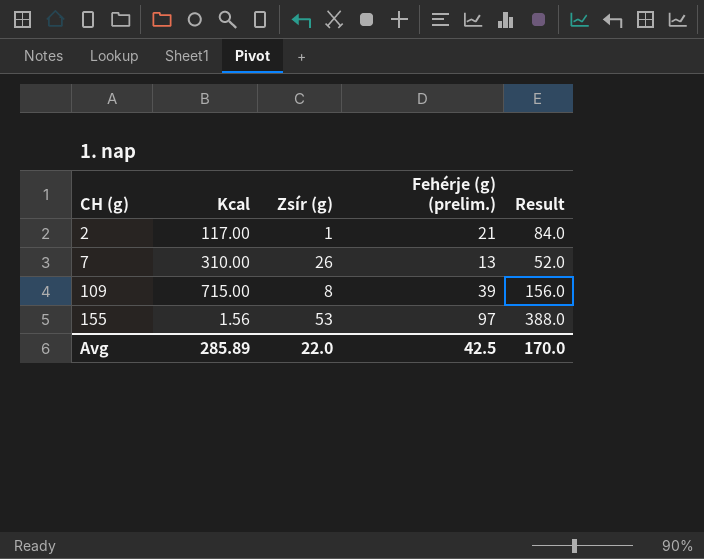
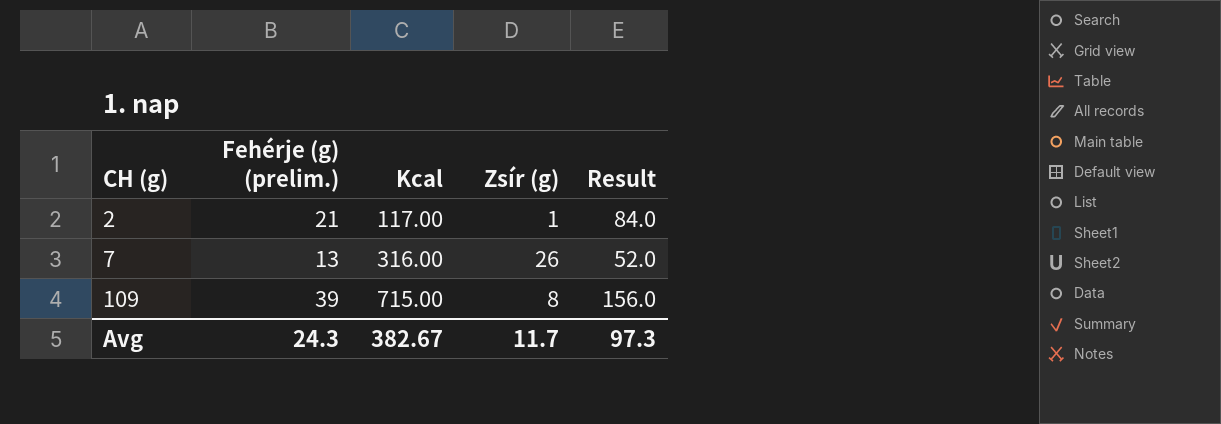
column Fehérje (g) (prelim.) | position: 4 -> 2
row 155: 1.56 | 53 | 97 | 388.0 -> none
7 | Kcal: 310.00 -> 316.00
Avg | Fehérje (g) (prelim.): 42.5 -> 24.3
Avg | Kcal: 285.89 -> 382.67
Avg | Zsír (g): 22.0 -> 11.7
Avg | Result: 170.0 -> 97.3

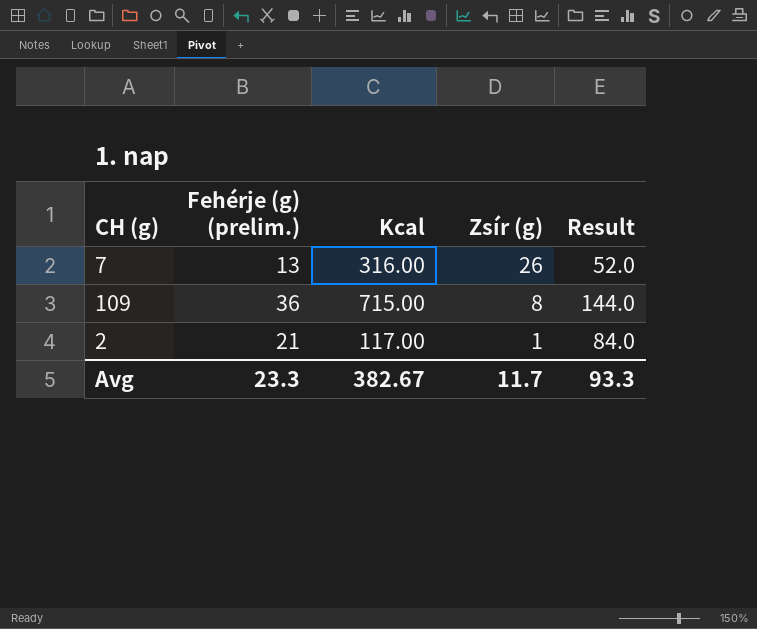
row order: CH (g) ascending -> Zsír (g) descending
109 | Fehérje (g) (prelim.): 39 -> 36
109 | Result: 156.0 -> 144.0
Avg | Fehérje (g) (prelim.): 24.3 -> 23.3
Avg | Result: 97.3 -> 93.3

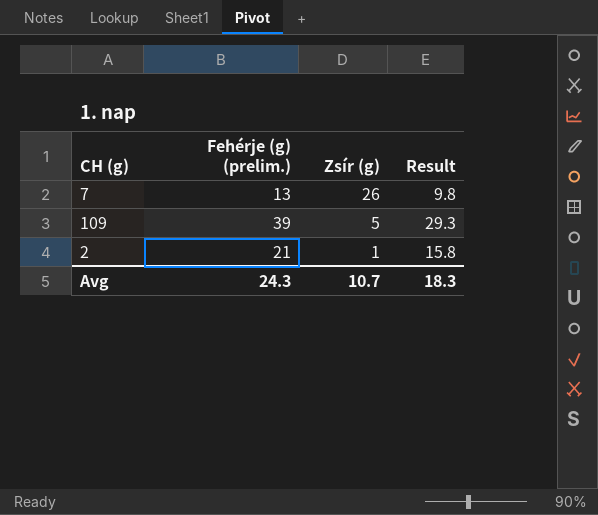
column Kcal | position: 3 -> none
column Result | formula: [Fehérje (g) (prelim.)] * 4 -> [Fehérje (g) (prelim.)] * 0.75
109 | Fehérje (g) (prelim.): 36 -> 39
109 | Zsír (g): 8 -> 5
Avg | Fehérje (g) (prelim.): 23.3 -> 24.3
Avg | Zsír (g): 11.7 -> 10.7
Avg | Result: 93.3 -> 18.3

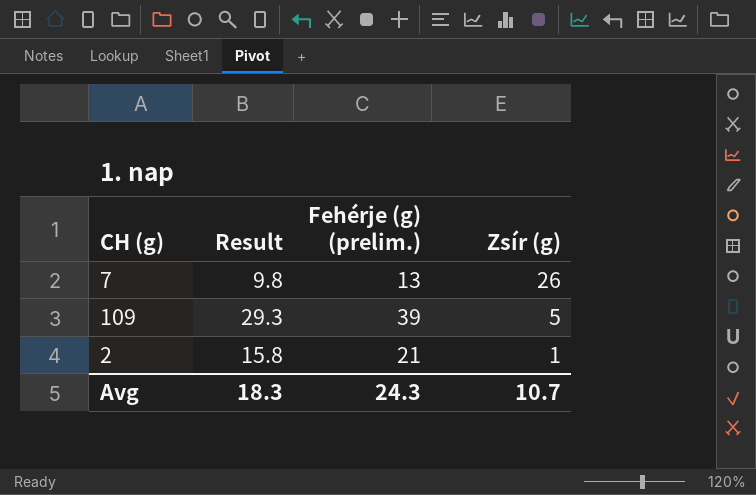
column Result | position: 4 -> 2

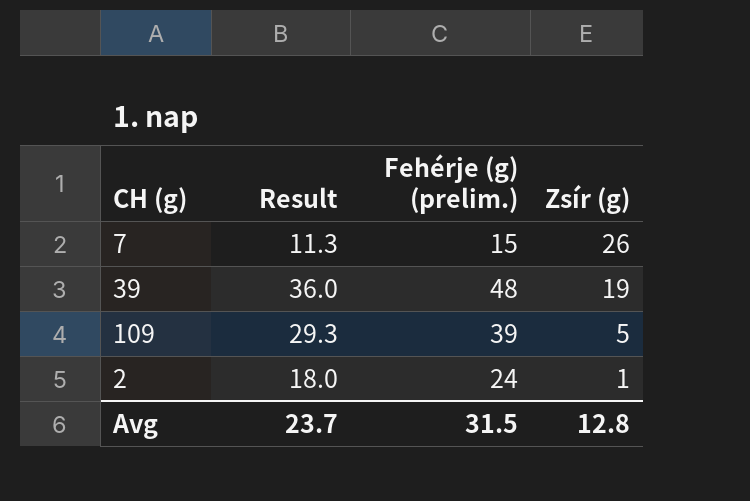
7 | Result: 9.8 -> 11.3
7 | Fehérje (g) (prelim.): 13 -> 15
row 39: none -> 36.0 | 48 | 19
2 | Result: 15.8 -> 18.0
2 | Fehérje (g) (prelim.): 21 -> 24
Avg | Result: 18.3 -> 23.7
Avg | Fehérje (g) (prelim.): 24.3 -> 31.5
Avg | Zsír (g): 10.7 -> 12.8

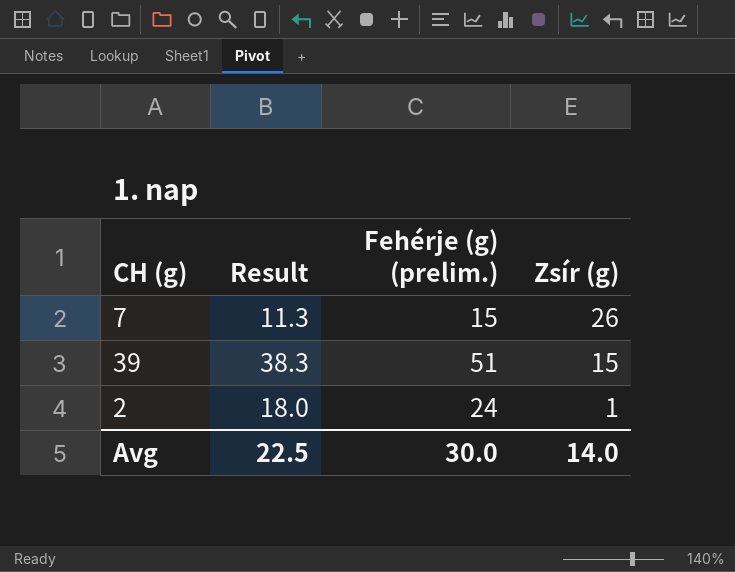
row 109: 29.3 | 39 | 5 -> none
39 | Result: 36.0 -> 38.3
39 | Fehérje (g) (prelim.): 48 -> 51
39 | Zsír (g): 19 -> 15
Avg | Result: 23.7 -> 22.5
Avg | Fehérje (g) (prelim.): 31.5 -> 30.0
Avg | Zsír (g): 12.8 -> 14.0

